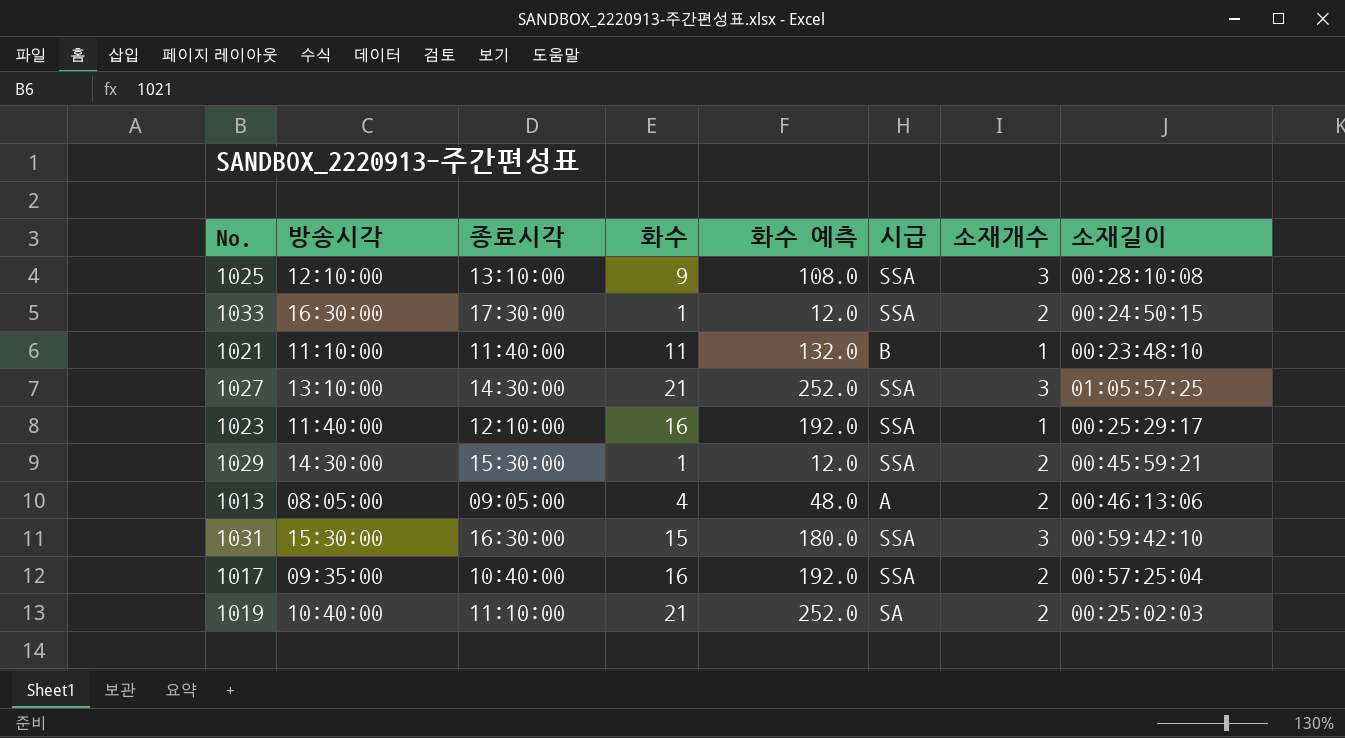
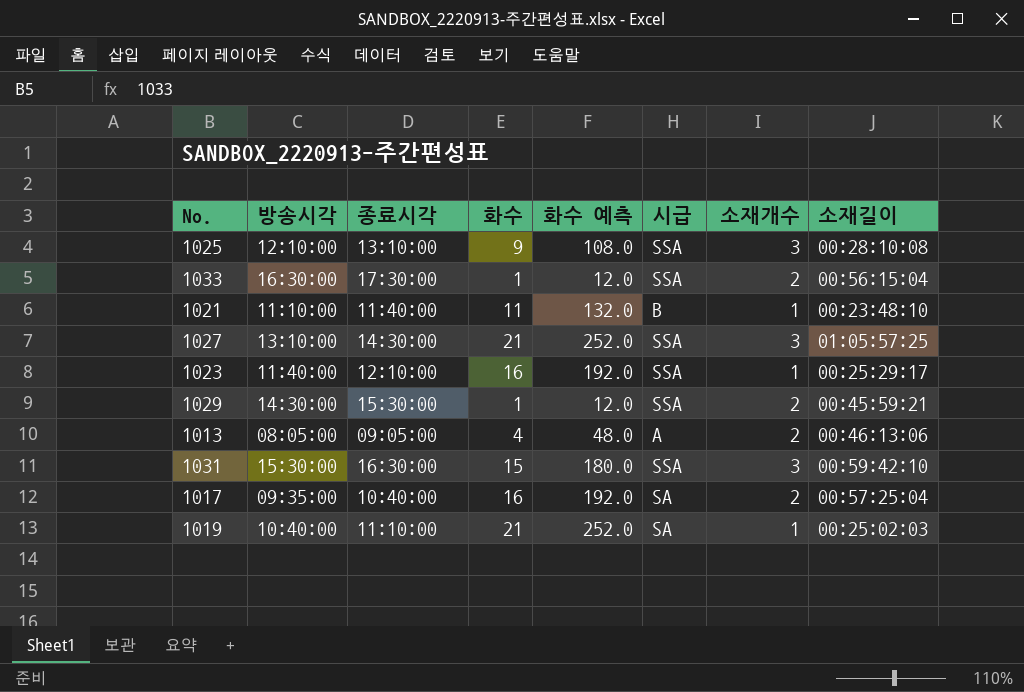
1033 | 소재길이: 00:24:50:15 -> 00:56:15:04
1017 | 시급: SSA -> SA
1019 | 소재개수: 2 -> 1

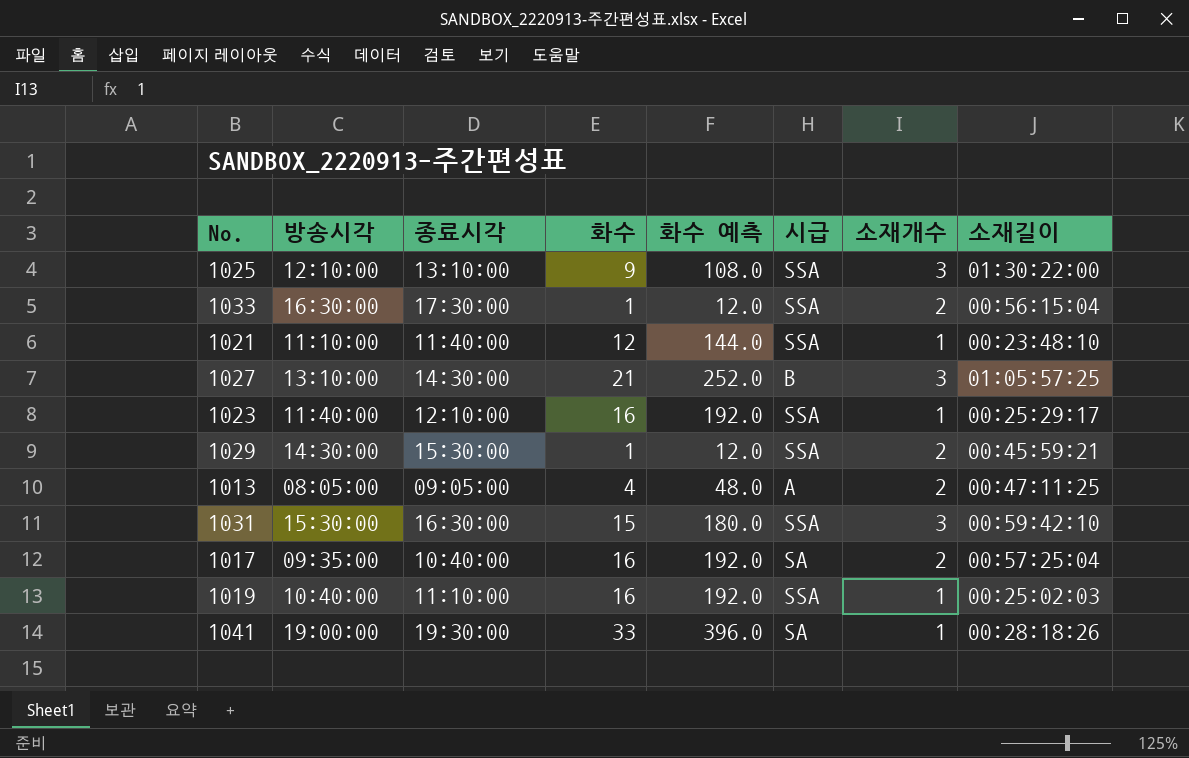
1025 | 소재길이: 00:28:10:08 -> 01:30:22:00
1021 | 화수: 11 -> 12
1021 | 화수 예측: 132.0 -> 144.0
1021 | 시급: B -> SSA
1027 | 시급: SSA -> B
1013 | 소재길이: 00:46:13:06 -> 00:47:11:25
1019 | 화수: 21 -> 16
1019 | 화수 예측: 252.0 -> 192.0
1019 | 시급: SA -> SSA
row 1041: none -> 19:00:00 | 19:30:00 | 33 | 396.0 | SA | 1 | 00:28:18:26

